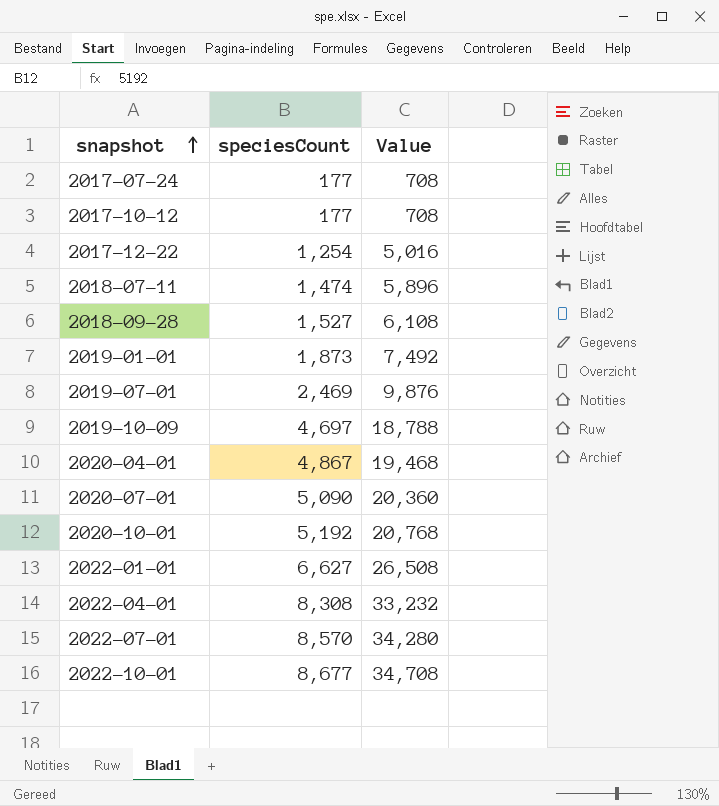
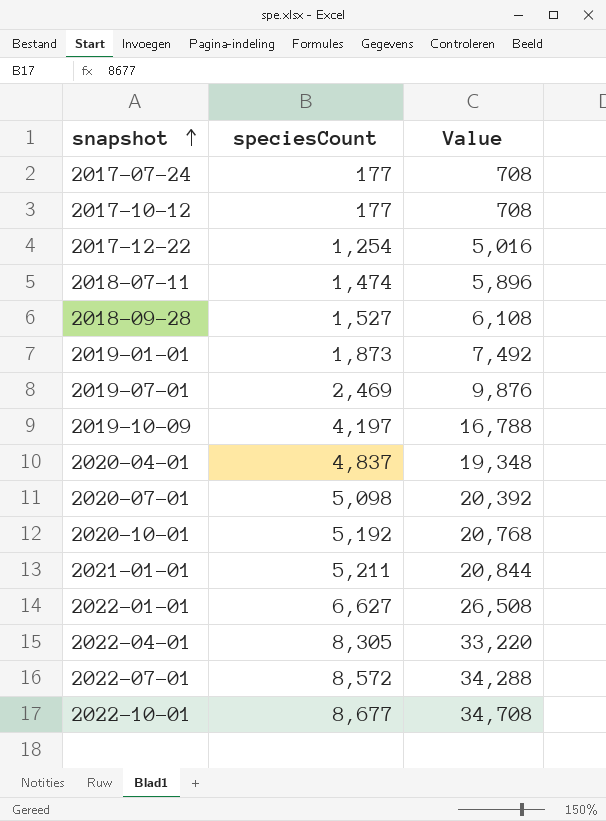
2019-10-09 | speciesCount: 4,697 -> 4,197
2019-10-09 | Value: 18,788 -> 16,788
2020-04-01 | speciesCount: 4,867 -> 4,837
2020-04-01 | Value: 19,468 -> 19,348
2020-07-01 | speciesCount: 5,090 -> 5,098
2020-07-01 | Value: 20,360 -> 20,392
row 2021-01-01: none -> 5,211 | 20,844
2022-04-01 | speciesCount: 8,308 -> 8,305
2022-04-01 | Value: 33,232 -> 33,220
2022-07-01 | speciesCount: 8,570 -> 8,572
2022-07-01 | Value: 34,280 -> 34,288

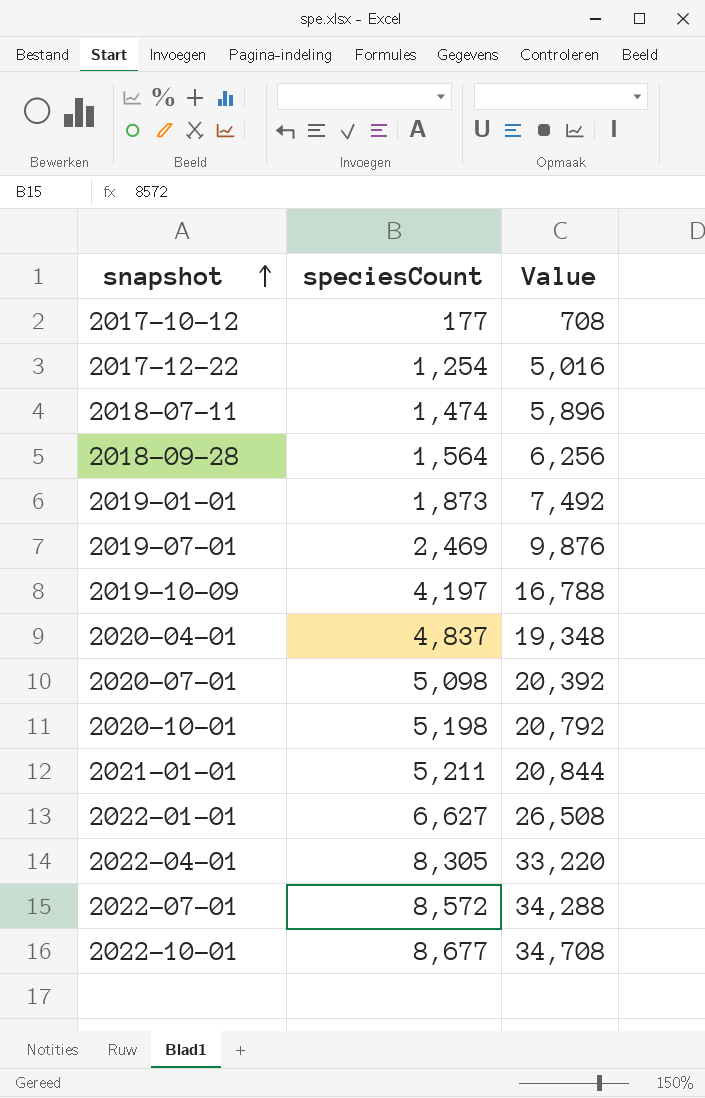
row 2017-07-24: 177 | 708 -> none
2018-09-28 | speciesCount: 1,527 -> 1,564
2018-09-28 | Value: 6,108 -> 6,256
2020-10-01 | speciesCount: 5,192 -> 5,198
2020-10-01 | Value: 20,768 -> 20,792

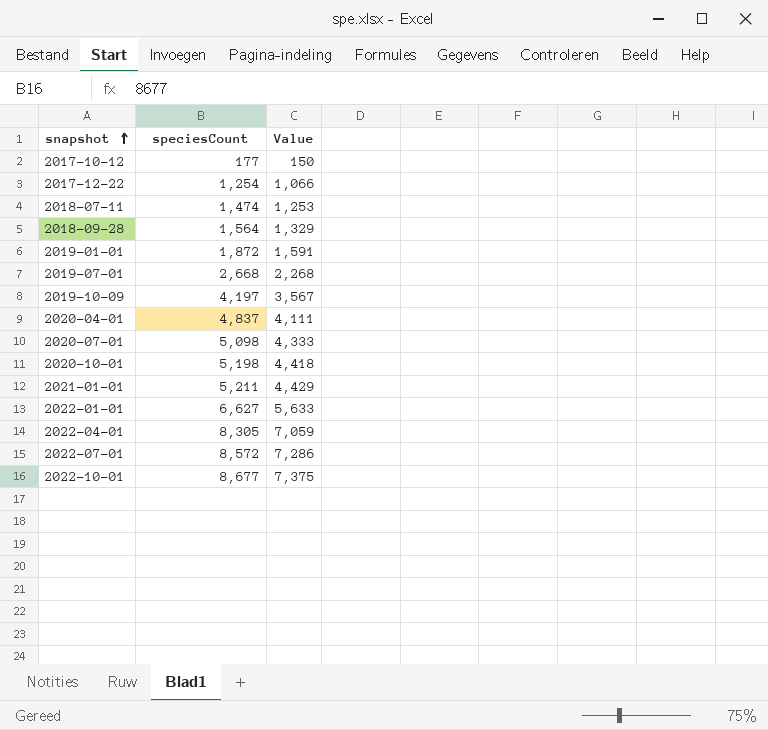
column Value | formula: [speciesCount] * 4 -> [speciesCount] * 0.85
2019-01-01 | speciesCount: 1,873 -> 1,872
2019-07-01 | speciesCount: 2,469 -> 2,668

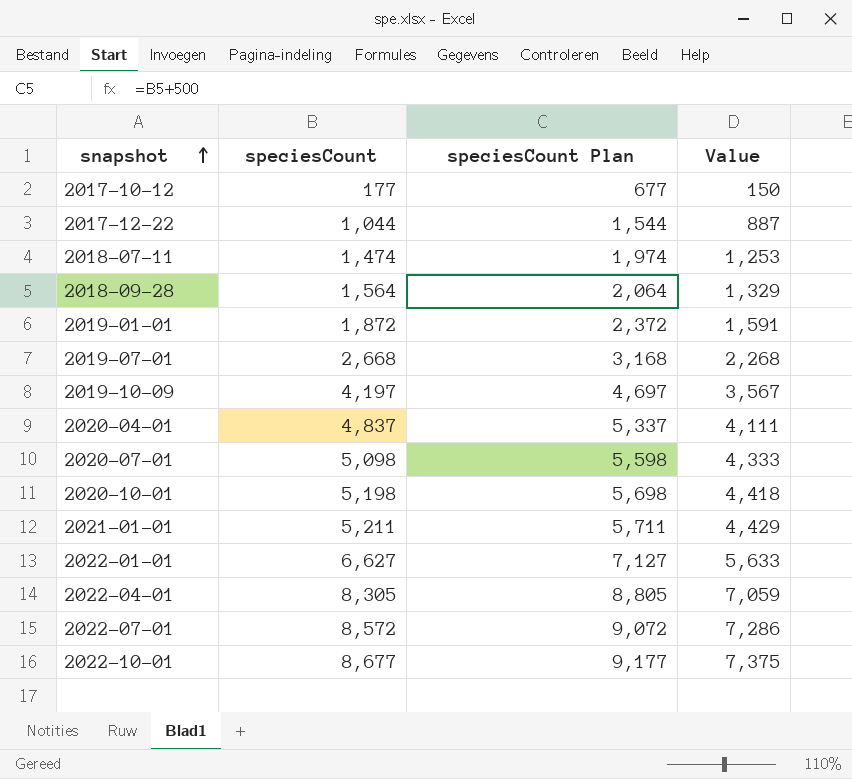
column speciesCount Plan | formula: none -> [speciesCount] + 500
2017-12-22 | speciesCount: 1,254 -> 1,044
2017-12-22 | Value: 1,066 -> 887

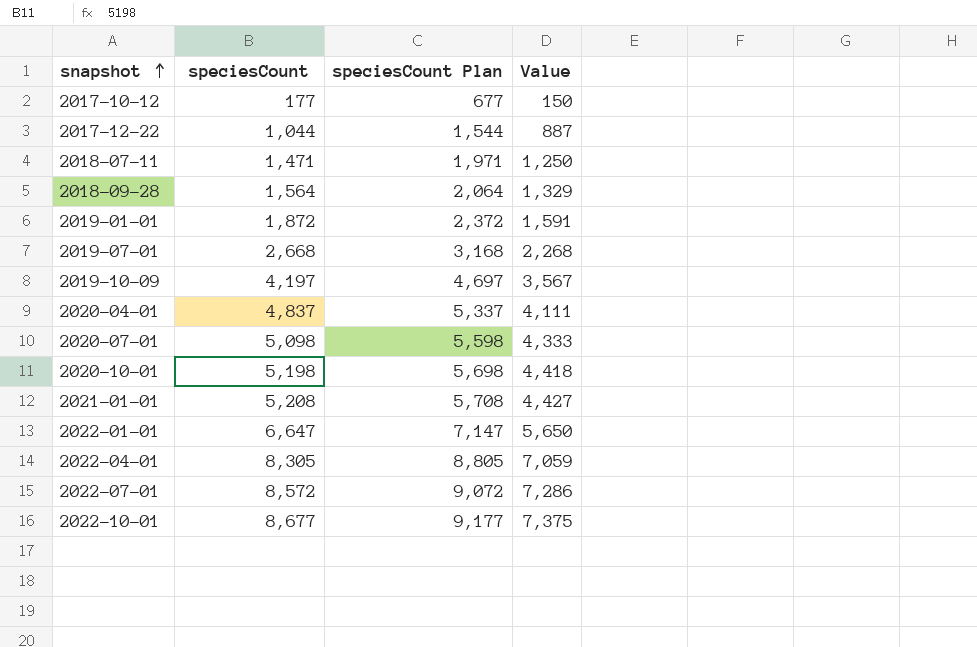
2018-07-11 | speciesCount: 1,474 -> 1,471
2018-07-11 | speciesCount Plan: 1,974 -> 1,971
2018-07-11 | Value: 1,253 -> 1,250
2021-01-01 | speciesCount: 5,211 -> 5,208
2021-01-01 | speciesCount Plan: 5,711 -> 5,708
2021-01-01 | Value: 4,429 -> 4,427
2022-01-01 | speciesCount: 6,627 -> 6,647
2022-01-01 | speciesCount Plan: 7,127 -> 7,147
2022-01-01 | Value: 5,633 -> 5,650

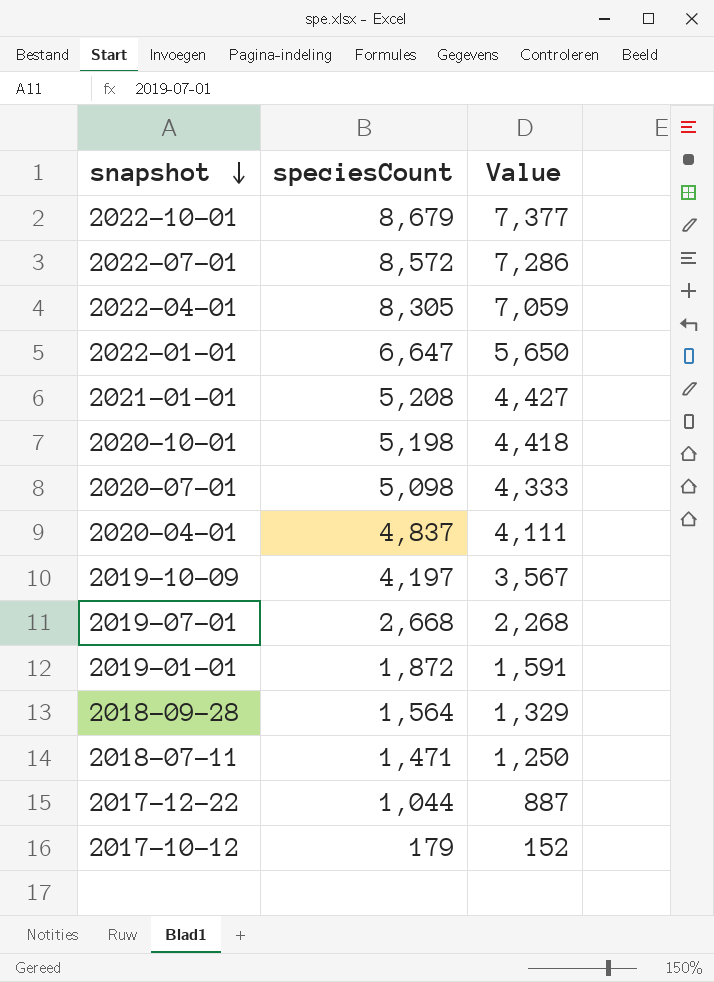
row order: snapshot ascending -> snapshot descending
column speciesCount Plan | formula: [speciesCount] + 500 -> none
2022-10-01 | speciesCount: 8,677 -> 8,679
2022-10-01 | Value: 7,375 -> 7,377
2017-10-12 | speciesCount: 177 -> 179
2017-10-12 | Value: 150 -> 152

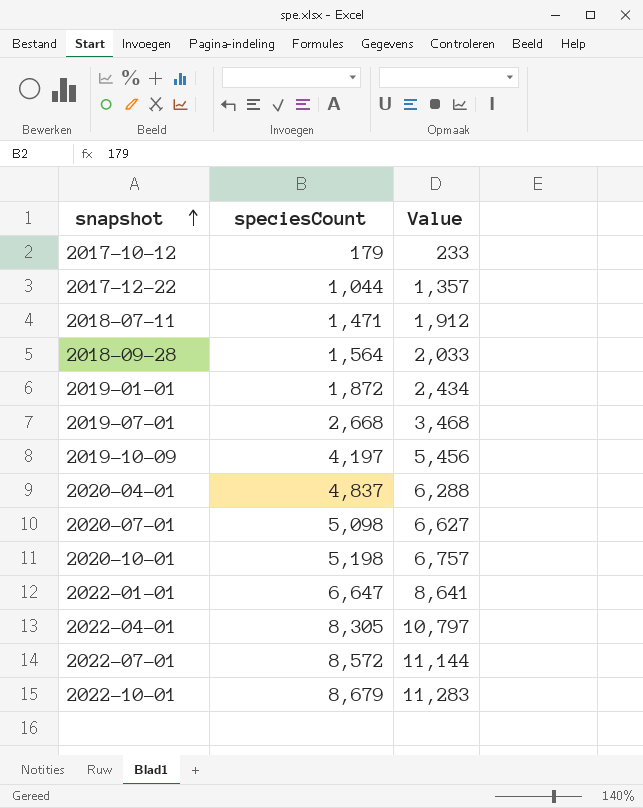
row order: snapshot descending -> snapshot ascending
column Value | formula: [speciesCount] * 0.85 -> [speciesCount] * 1.3
row 2021-01-01: 5,208 | 4,427 -> none

